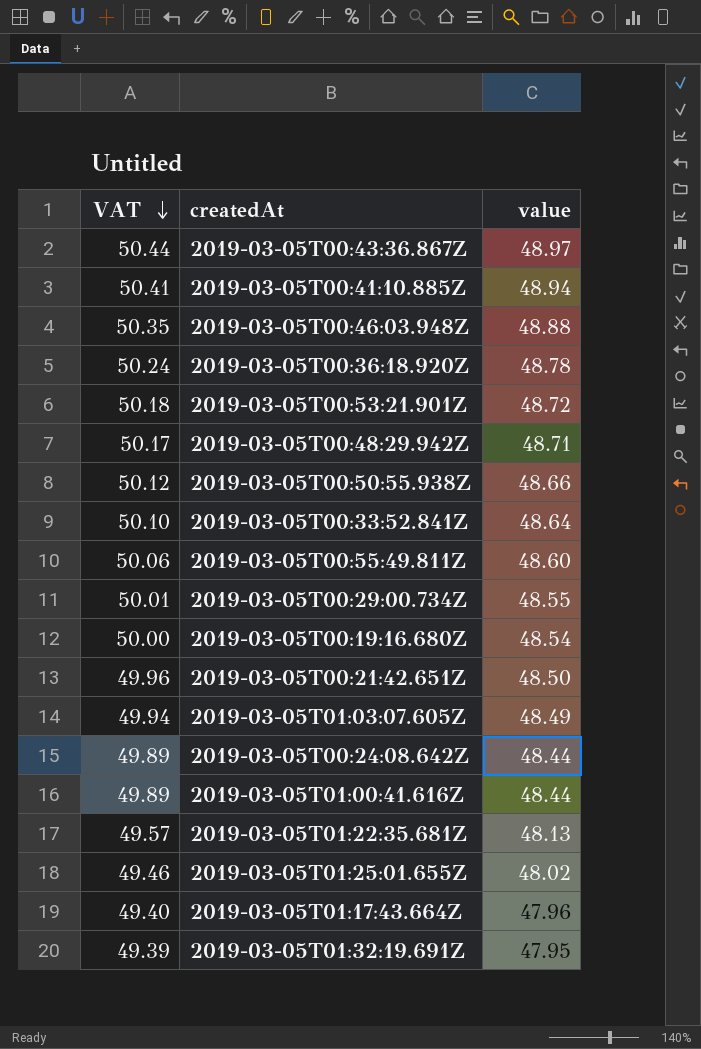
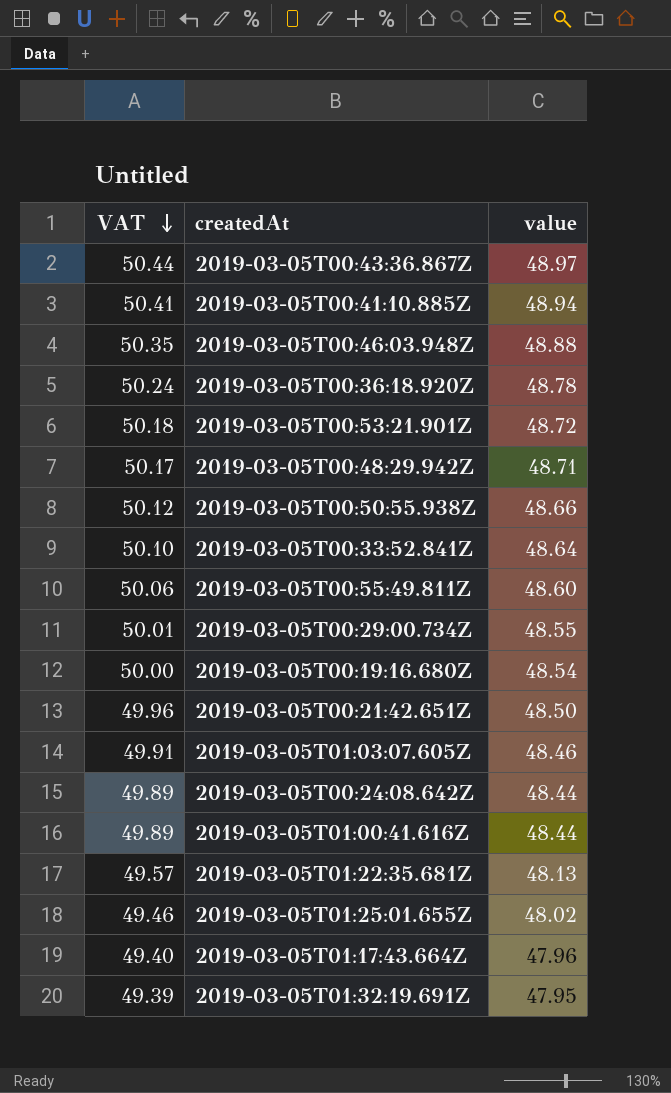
2019-03-05T01:03:07.605Z | VAT: 49.94 -> 49.91
2019-03-05T01:03:07.605Z | value: 48.49 -> 48.46

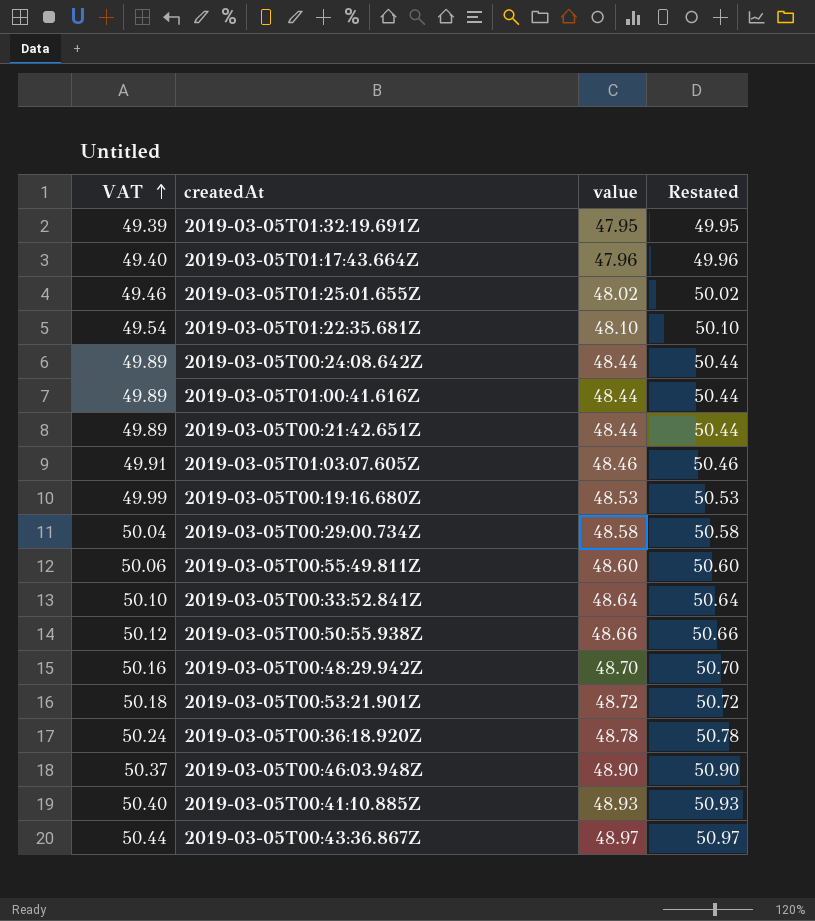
row order: VAT descending -> VAT ascending
column Restated | formula: none -> [value] + 2
2019-03-05T01:22:35.681Z | VAT: 49.57 -> 49.54
2019-03-05T01:22:35.681Z | value: 48.13 -> 48.10
2019-03-05T00:21:42.651Z | VAT: 49.96 -> 49.89
2019-03-05T00:21:42.651Z | value: 48.50 -> 48.44
2019-03-05T00:19:16.680Z | VAT: 50.00 -> 49.99
2019-03-05T00:19:16.680Z | value: 48.54 -> 48.53
2019-03-05T00:29:00.734Z | VAT: 50.01 -> 50.04
2019-03-05T00:29:00.734Z | value: 48.55 -> 48.58
2019-03-05T00:48:29.942Z | VAT: 50.17 -> 50.16
2019-03-05T00:48:29.942Z | value: 48.71 -> 48.70
2019-03-05T00:46:03.948Z | VAT: 50.35 -> 50.37
2019-03-05T00:46:03.948Z | value: 48.88 -> 48.90
2019-03-05T00:41:10.885Z | VAT: 50.41 -> 50.40
2019-03-05T00:41:10.885Z | value: 48.94 -> 48.93

